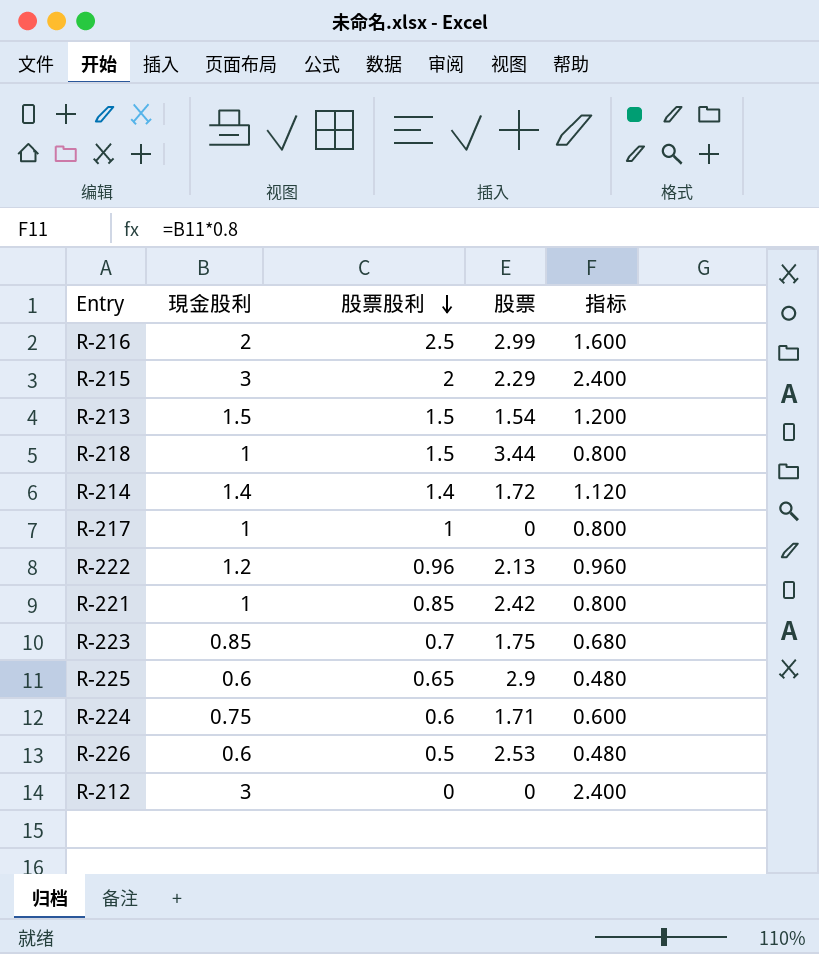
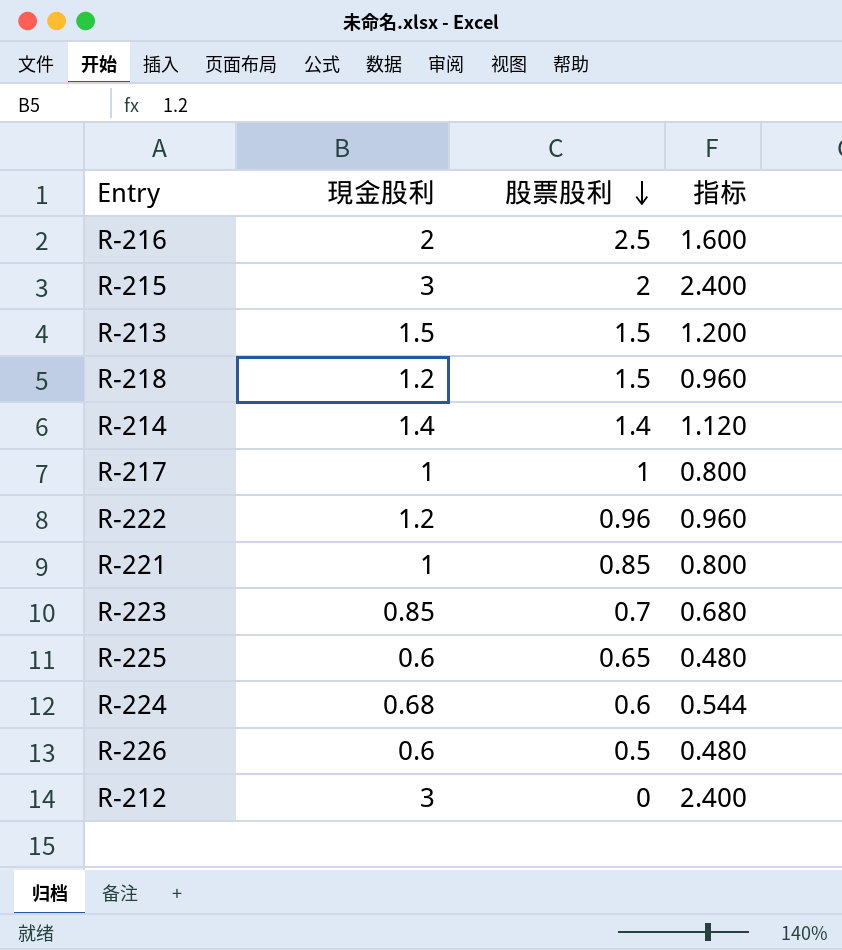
column 股票 | position: 4 -> none
R-218 | 現金股利: 1 -> 1.2
R-218 | 指标: 0.800 -> 0.960
R-224 | 現金股利: 0.75 -> 0.68
R-224 | 指标: 0.600 -> 0.544

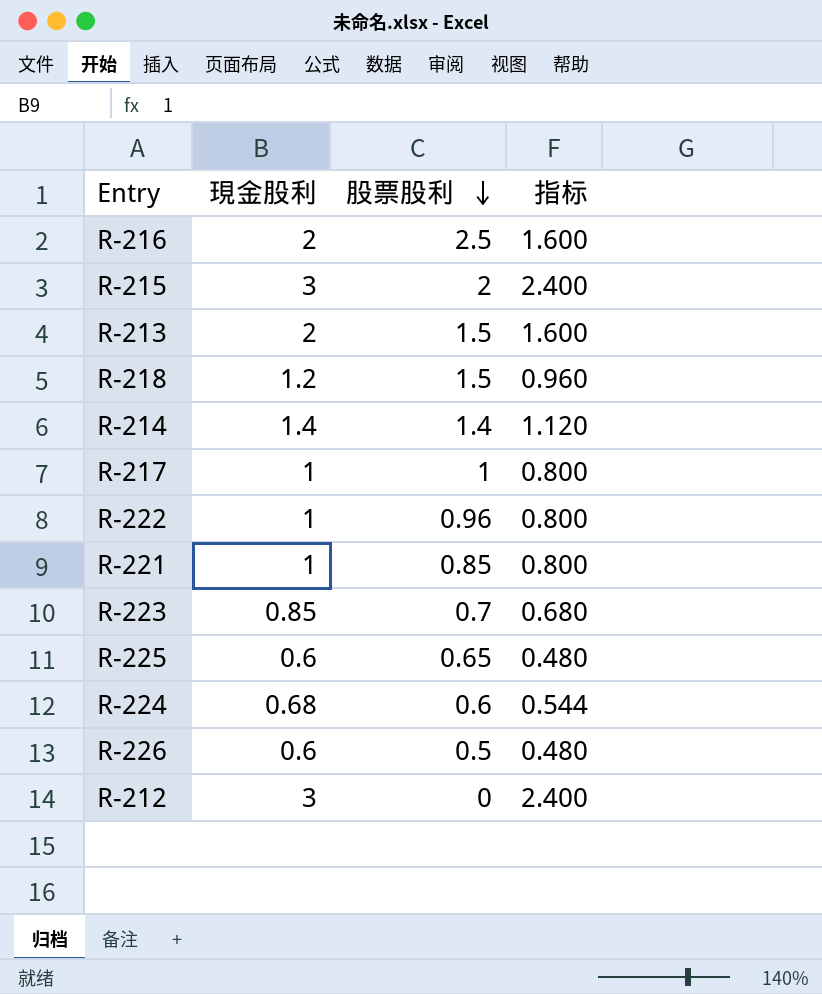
R-213 | 現金股利: 1.5 -> 2
R-213 | 指标: 1.200 -> 1.600
R-222 | 現金股利: 1.2 -> 1
R-222 | 指标: 0.960 -> 0.800

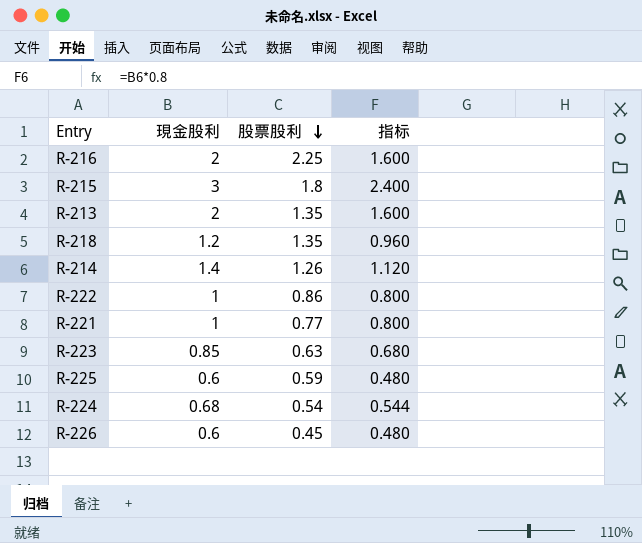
row R-217: 1 | 1 | 0.800 -> none
row R-212: 3 | 0 | 2.400 -> none
R-216 | 股票股利: 2.5 -> 2.25
R-215 | 股票股利: 2 -> 1.8
R-213 | 股票股利: 1.5 -> 1.35
R-218 | 股票股利: 1.5 -> 1.35
R-214 | 股票股利: 1.4 -> 1.26
R-222 | 股票股利: 0.96 -> 0.86
R-221 | 股票股利: 0.85 -> 0.77
R-223 | 股票股利: 0.7 -> 0.63
R-225 | 股票股利: 0.65 -> 0.59
R-224 | 股票股利: 0.6 -> 0.54
R-226 | 股票股利: 0.5 -> 0.45

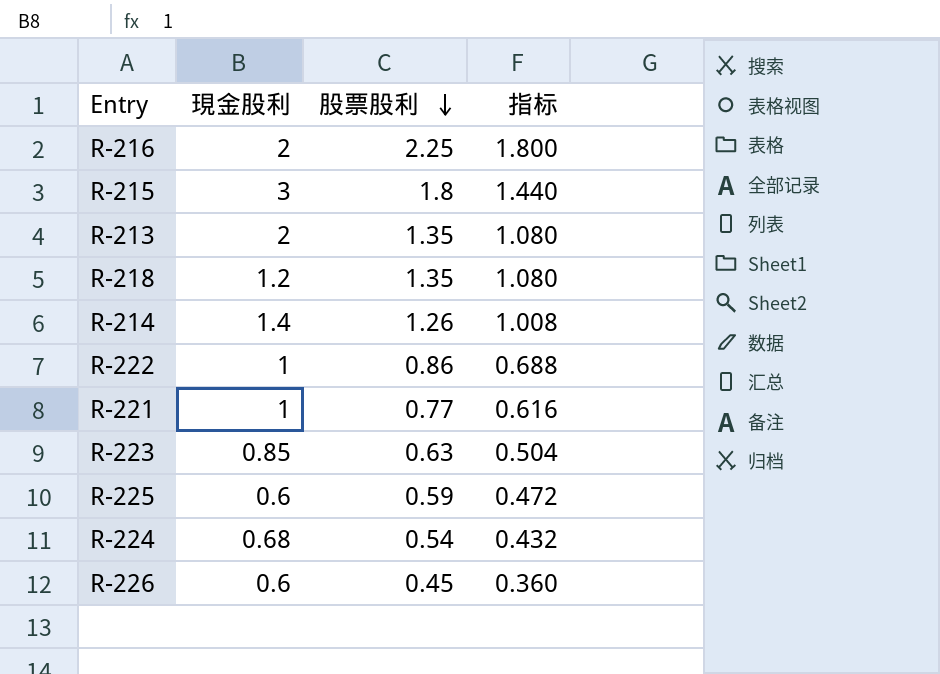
column 指标 | formula: [現金股利] * 0.8 -> [股票股利] * 0.8

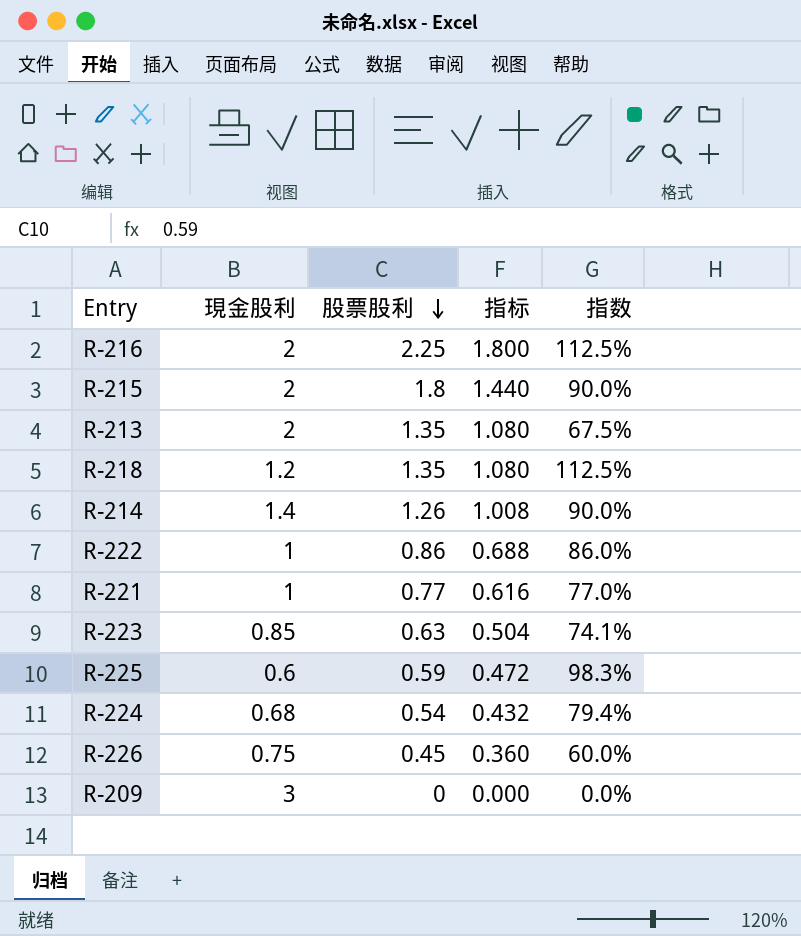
column 指数 | formula: none -> [股票股利] / [現金股利]
R-215 | 現金股利: 3 -> 2
R-226 | 現金股利: 0.6 -> 0.75
row R-209: none -> 3 | 0 | 0.000 | 0.0%

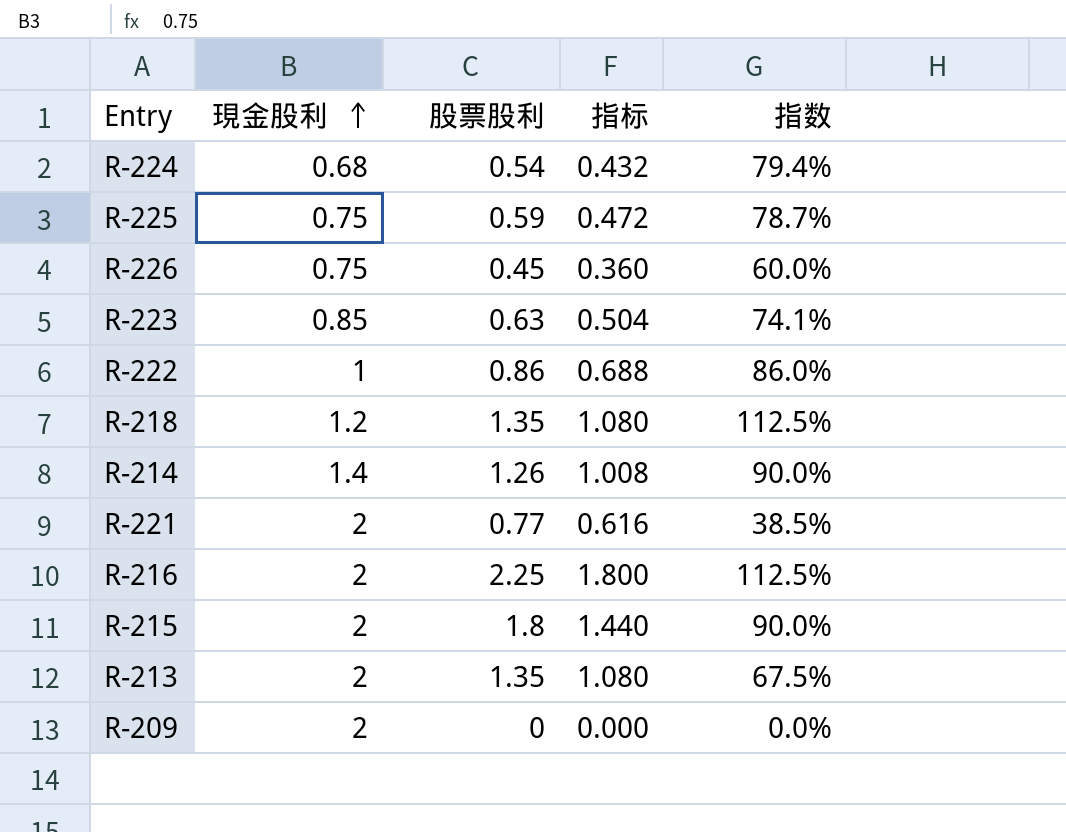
row order: 股票股利 descending -> 現金股利 ascending
R-225 | 現金股利: 0.6 -> 0.75
R-225 | 指数: 98.3% -> 78.7%
R-221 | 現金股利: 1 -> 2
R-221 | 指数: 77.0% -> 38.5%
R-209 | 現金股利: 3 -> 2

